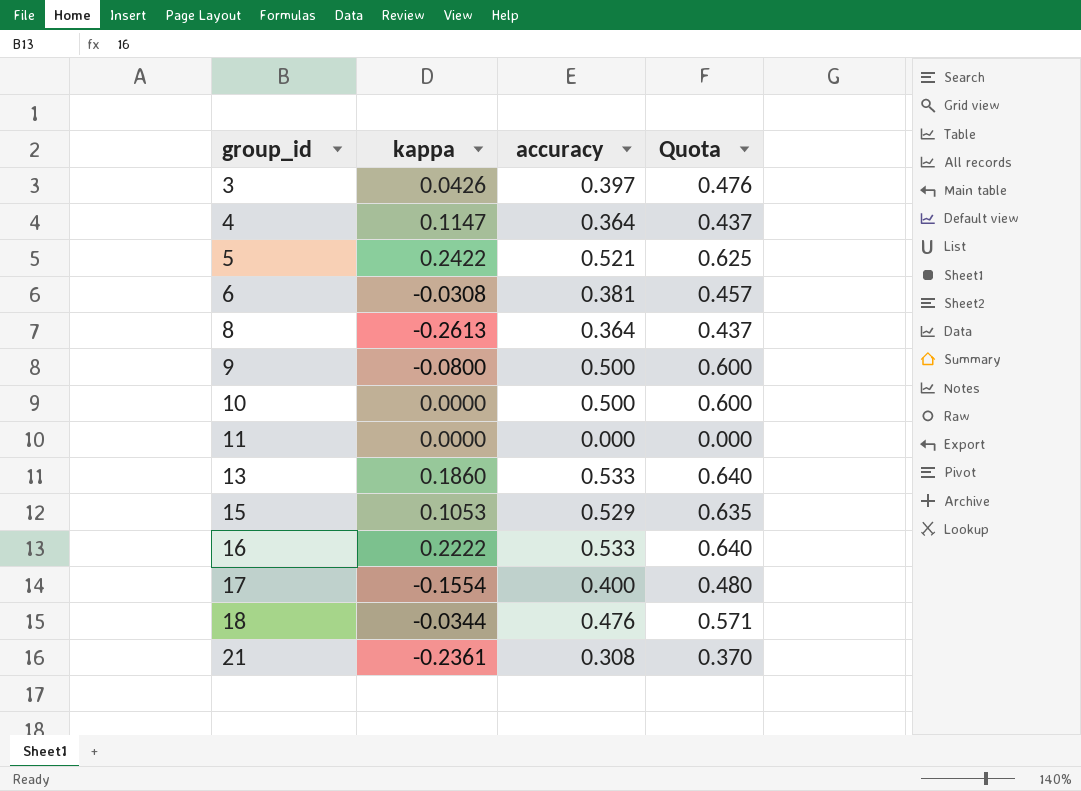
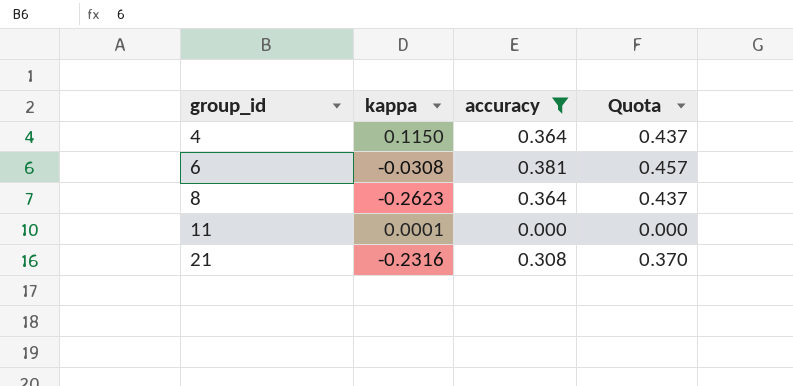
filter: none -> accuracy <= 0.381
4 | kappa: 0.1147 -> 0.1150
8 | kappa: -0.2613 -> -0.2623
11 | kappa: 0.0000 -> 0.0001
21 | kappa: -0.2361 -> -0.2316

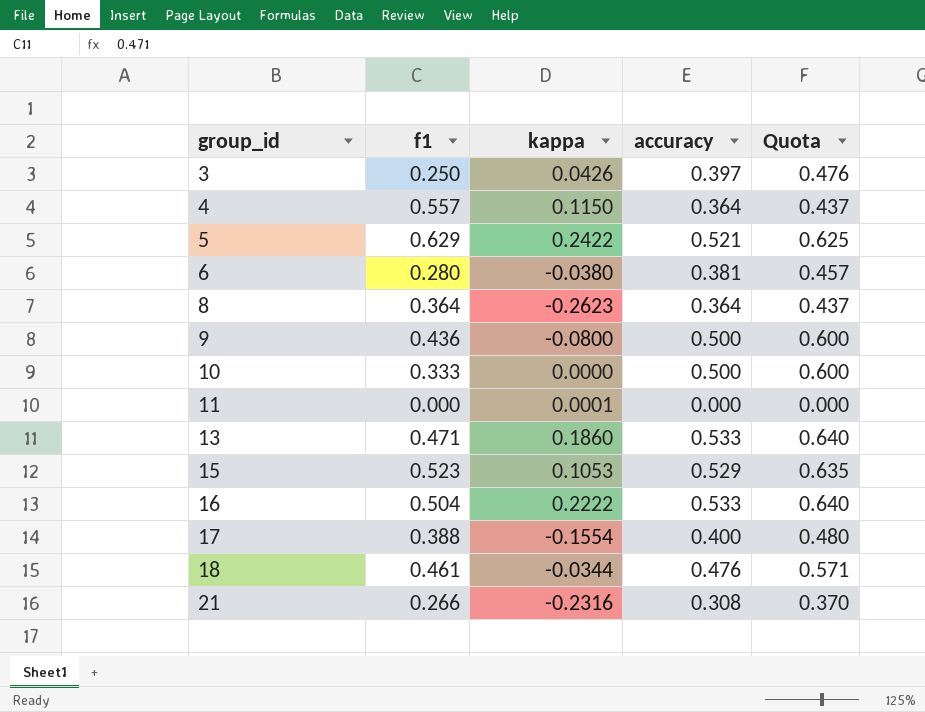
filter: accuracy <= 0.381 -> none
column f1 | position: none -> 2
6 | kappa: -0.0308 -> -0.0380

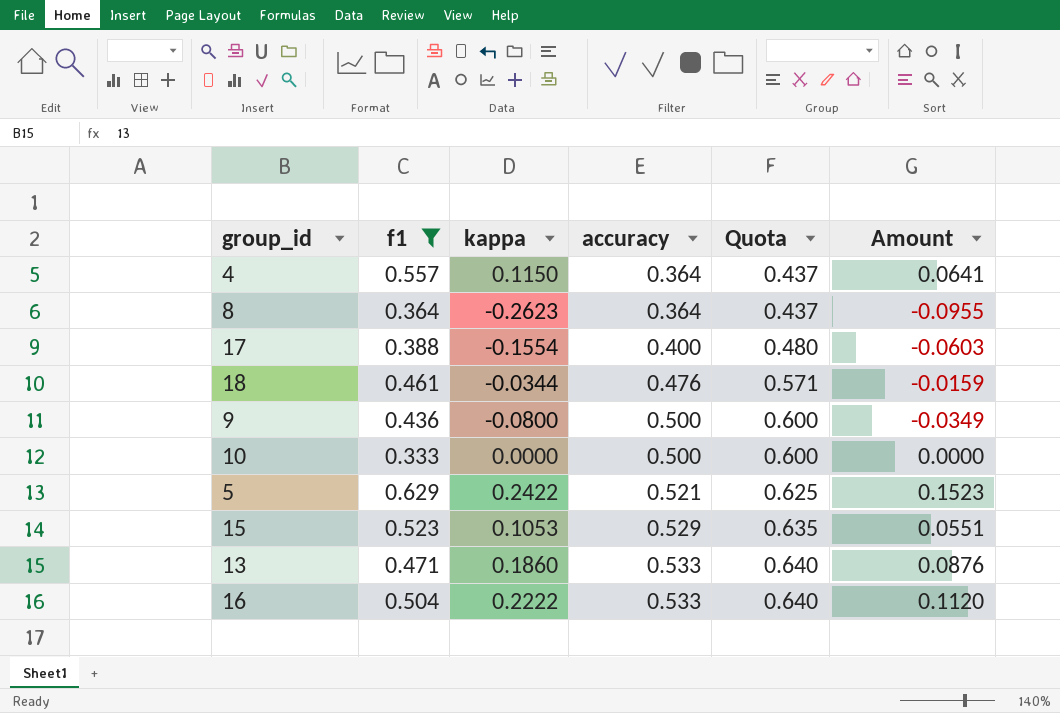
filter: none -> f1 >= 0.333
row order: group_id ascending -> accuracy ascending
column Amount | formula: none -> [f1] * [kappa]

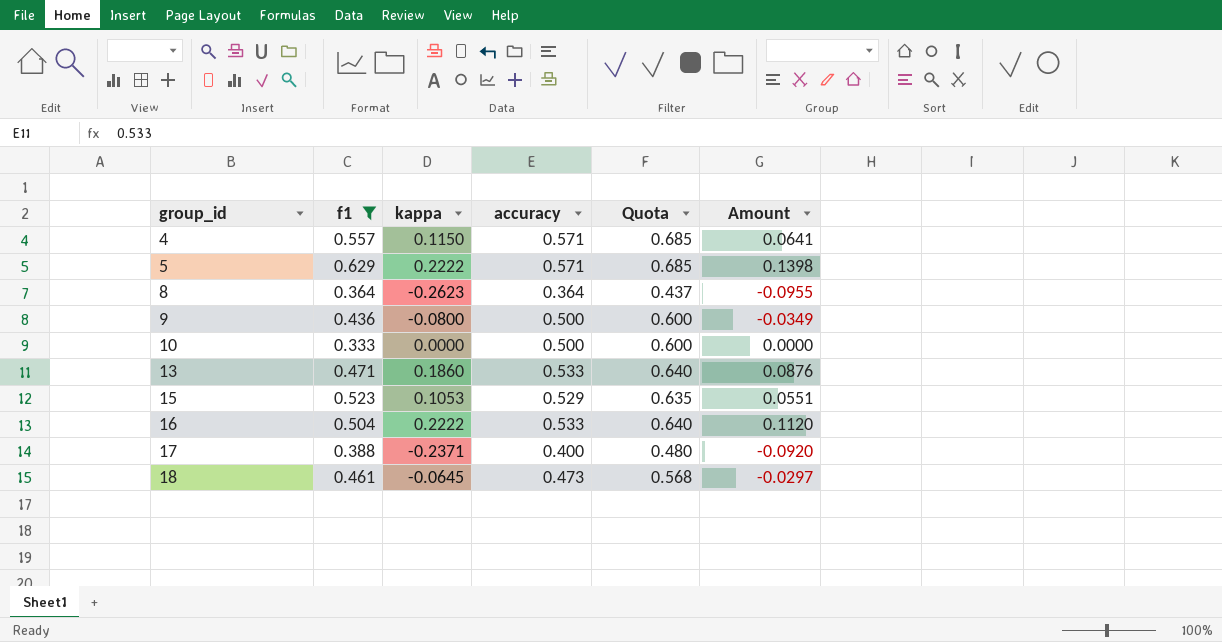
row order: accuracy ascending -> group_id ascending
4 | accuracy: 0.364 -> 0.571
4 | Quota: 0.437 -> 0.685
5 | kappa: 0.2422 -> 0.2222
5 | accuracy: 0.521 -> 0.571
5 | Quota: 0.625 -> 0.685
5 | Amount: 0.1523 -> 0.1398
17 | kappa: -0.1554 -> -0.2371
17 | Amount: -0.0603 -> -0.0920
18 | kappa: -0.0344 -> -0.0645
18 | accuracy: 0.476 -> 0.473
18 | Quota: 0.571 -> 0.568
18 | Amount: -0.0159 -> -0.0297

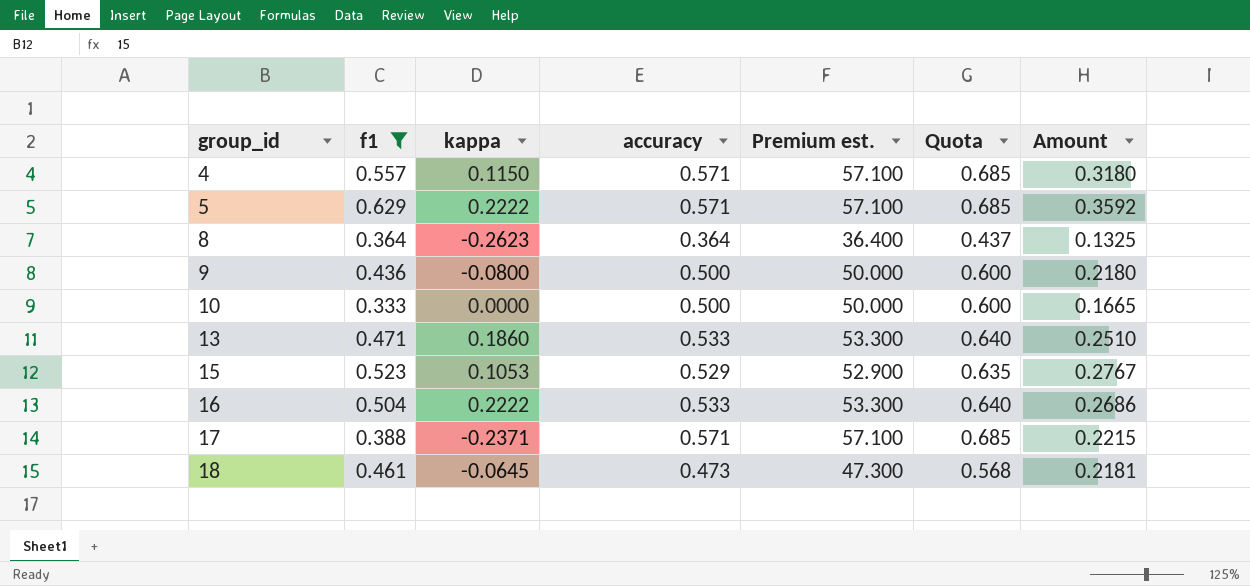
column Premium est. | formula: none -> [accuracy] * 100
column Amount | formula: [f1] * [kappa] -> [f1] * [accuracy]
17 | accuracy: 0.400 -> 0.571
17 | Quota: 0.480 -> 0.685

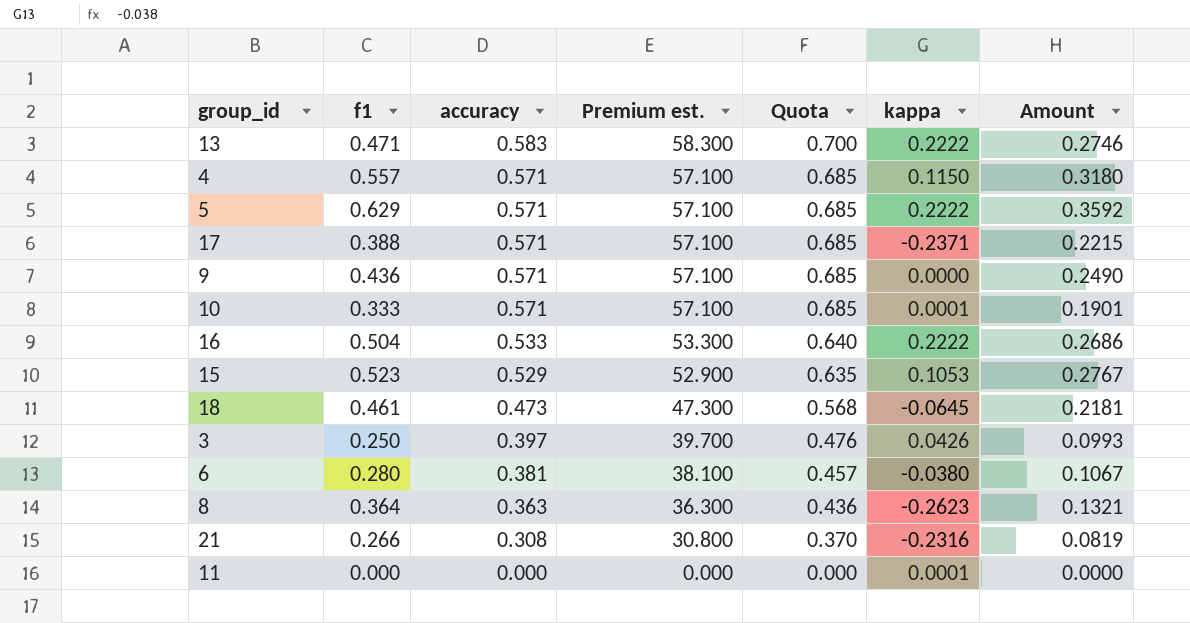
filter: f1 >= 0.333 -> none
row order: group_id ascending -> accuracy descending
column kappa | position: 3 -> 6
13 | accuracy: 0.533 -> 0.583
13 | Premium est.: 53.300 -> 58.300
13 | Quota: 0.640 -> 0.700
13 | kappa: 0.1860 -> 0.2222
13 | Amount: 0.2510 -> 0.2746
9 | accuracy: 0.500 -> 0.571
9 | Premium est.: 50.000 -> 57.100
9 | Quota: 0.600 -> 0.685
9 | kappa: -0.0800 -> 0.0000
9 | Amount: 0.2180 -> 0.2490
10 | accuracy: 0.500 -> 0.571
10 | Premium est.: 50.000 -> 57.100
10 | Quota: 0.600 -> 0.685
10 | kappa: 0.0000 -> 0.0001
10 | Amount: 0.1665 -> 0.1901
8 | accuracy: 0.364 -> 0.363
8 | Premium est.: 36.400 -> 36.300
8 | Quota: 0.437 -> 0.436
8 | Amount: 0.1325 -> 0.1321

